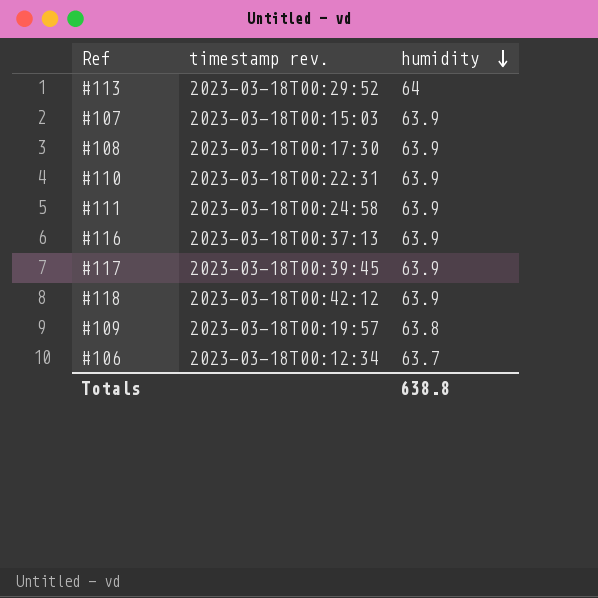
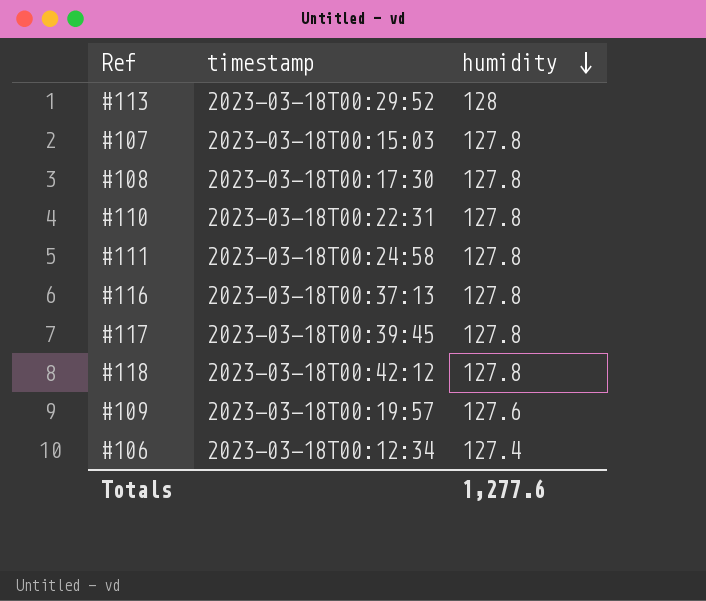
column name: timestamp rev. -> timestamp
#113 | humidity: 64 -> 128
#107 | humidity: 63.9 -> 127.8
#108 | humidity: 63.9 -> 127.8
#110 | humidity: 63.9 -> 127.8
#111 | humidity: 63.9 -> 127.8
#116 | humidity: 63.9 -> 127.8
#117 | humidity: 63.9 -> 127.8
#118 | humidity: 63.9 -> 127.8
#109 | humidity: 63.8 -> 127.6
#106 | humidity: 63.7 -> 127.4
Totals | humidity: 638.8 -> 1,277.6

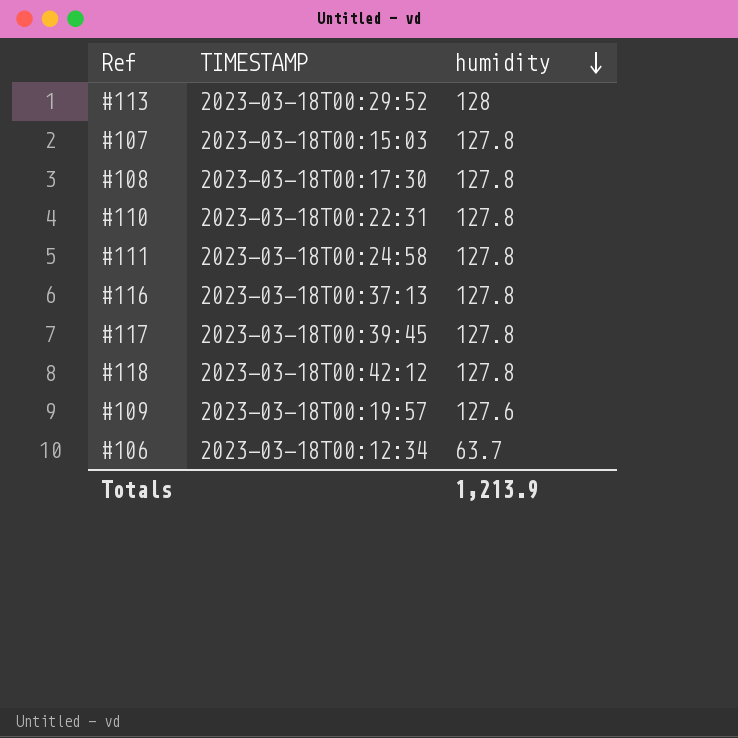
column name: timestamp -> TIMESTAMP
#106 | humidity: 127.4 -> 63.7
Totals | humidity: 1,277.6 -> 1,213.9

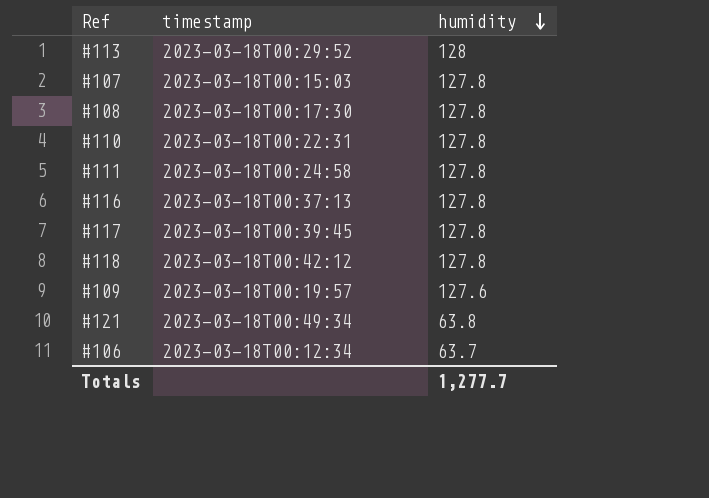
column name: TIMESTAMP -> timestamp
row #121: none -> 2023-03-18T00:49:34 | 63.8
Totals | humidity: 1,213.9 -> 1,277.7

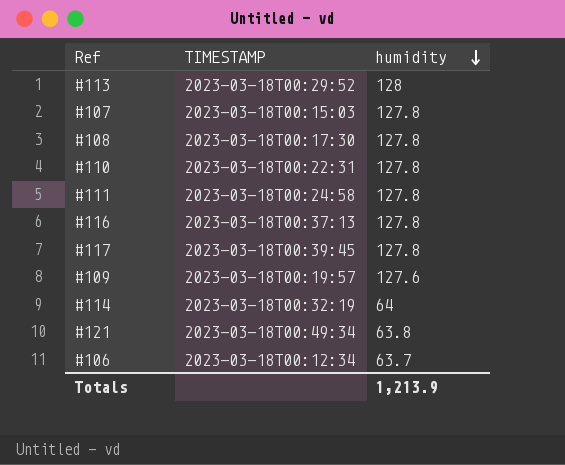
column name: timestamp -> TIMESTAMP
row #118: 2023-03-18T00:42:12 | 127.8 -> none
row #114: none -> 2023-03-18T00:32:19 | 64
Totals | humidity: 1,277.7 -> 1,213.9

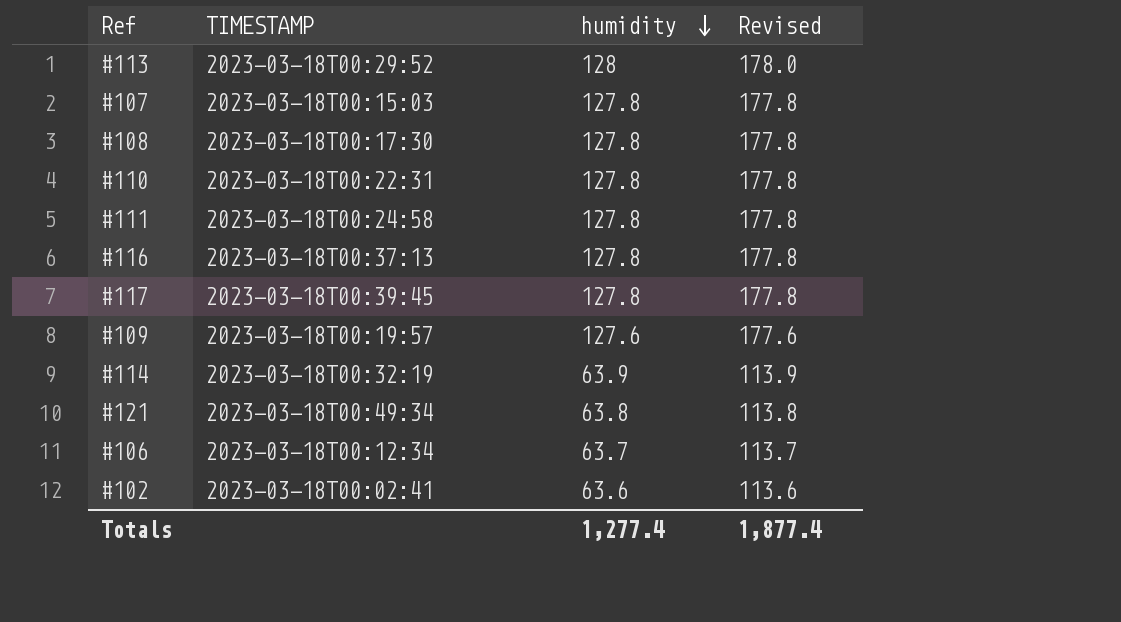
column Revised | formula: none -> [humidity] + 50
#114 | humidity: 64 -> 63.9
row #102: none -> 2023-03-18T00:02:41 | 63.6 | 113.6
Totals | humidity: 1,213.9 -> 1,277.4

